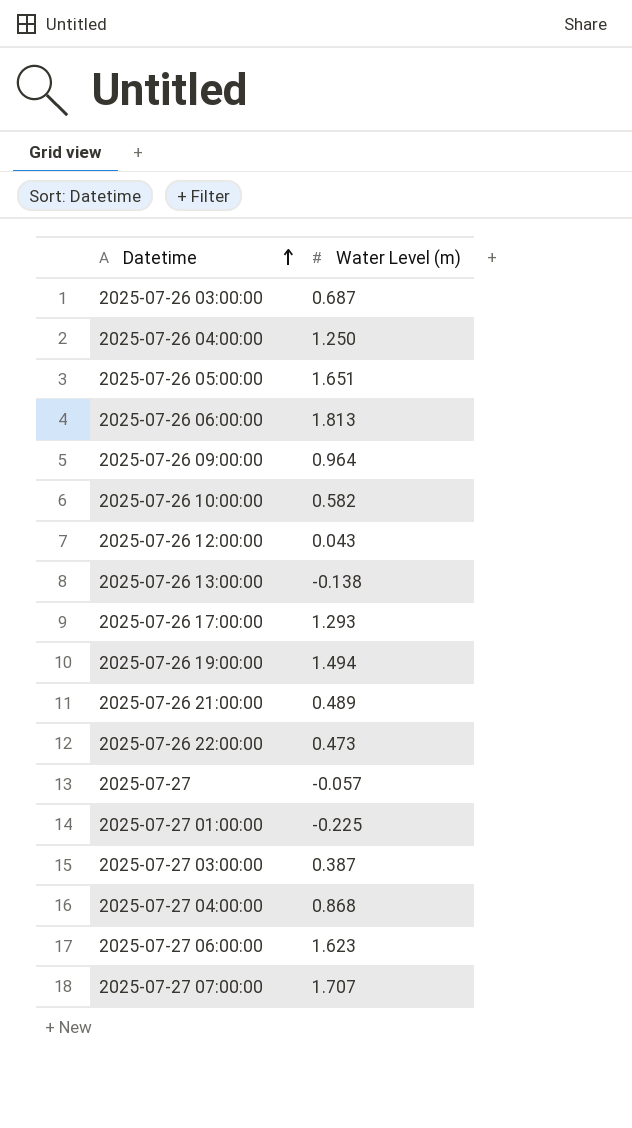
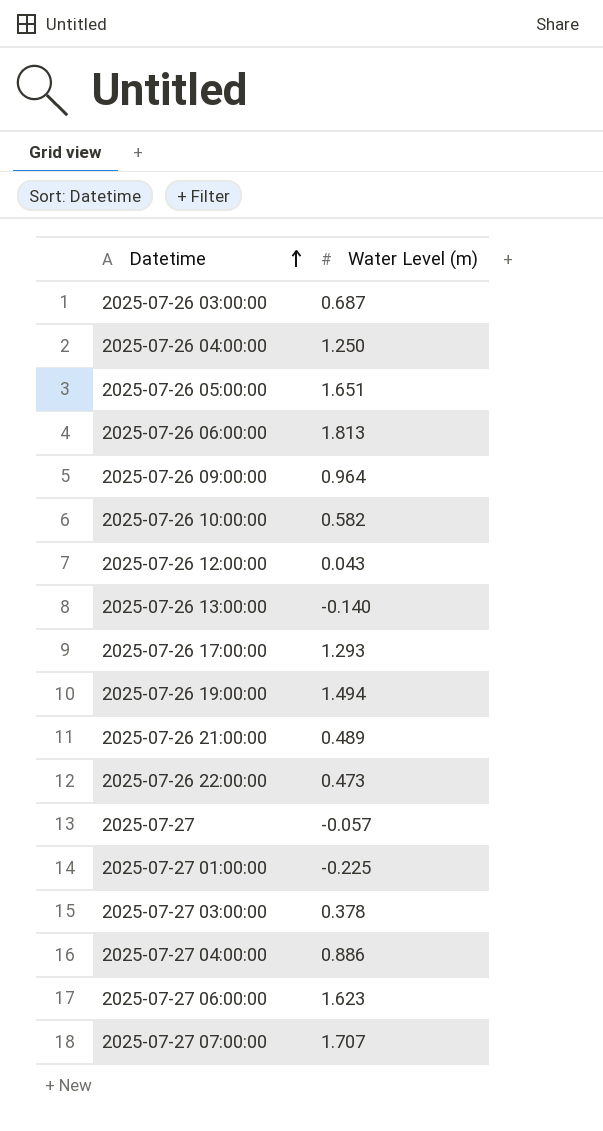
2025-07-26 13:00:00 | Water Level (m): -0.138 -> -0.140
2025-07-27 03:00:00 | Water Level (m): 0.387 -> 0.378
2025-07-27 04:00:00 | Water Level (m): 0.868 -> 0.886

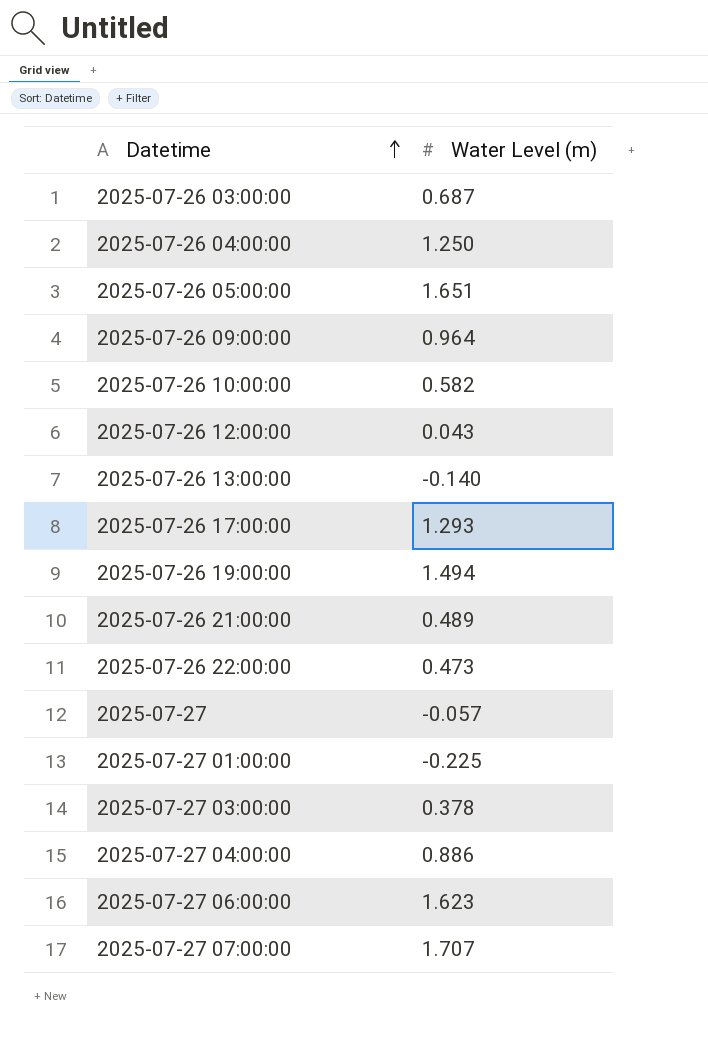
row 2025-07-26 06:00:00: 1.813 -> none

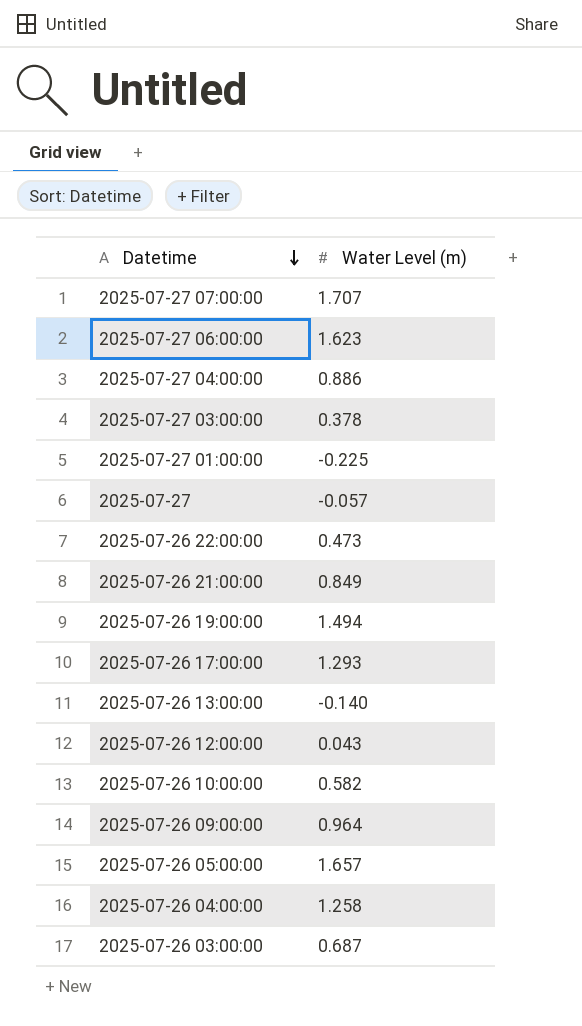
row order: Datetime ascending -> Datetime descending
2025-07-26 21:00:00 | Water Level (m): 0.489 -> 0.849
2025-07-26 05:00:00 | Water Level (m): 1.651 -> 1.657
2025-07-26 04:00:00 | Water Level (m): 1.250 -> 1.258

